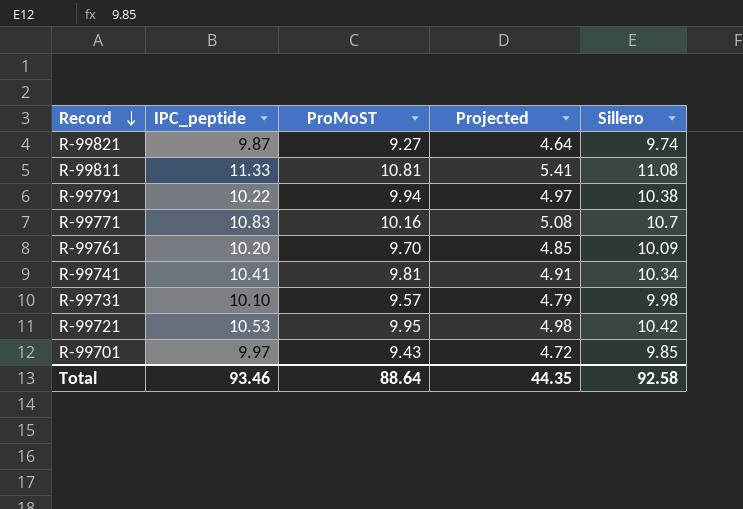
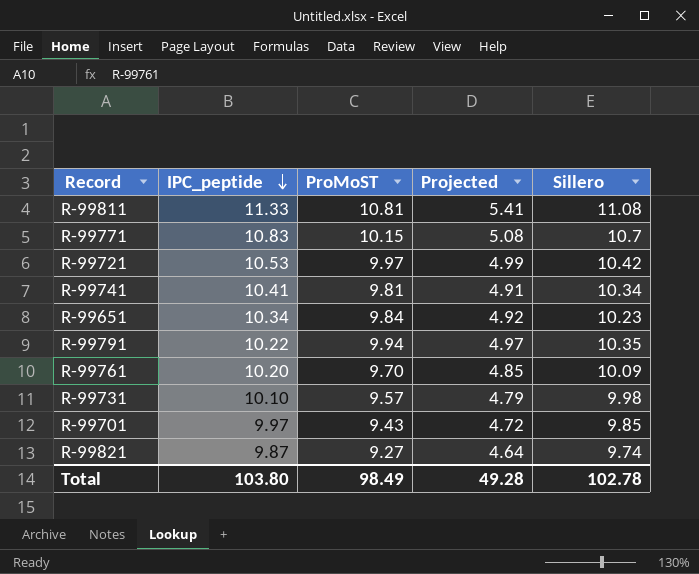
row order: Record descending -> IPC_peptide descending
R-99771 | ProMoST: 10.16 -> 10.15
R-99721 | ProMoST: 9.95 -> 9.97
R-99721 | Projected: 4.98 -> 4.99
row R-99651: none -> 10.34 | 9.84 | 4.92 | 10.23
R-99791 | Sillero: 10.38 -> 10.35
Total | IPC_peptide: 93.46 -> 103.80
Total | ProMoST: 88.64 -> 98.49
Total | Projected: 44.35 -> 49.28
Total | Sillero: 92.58 -> 102.78

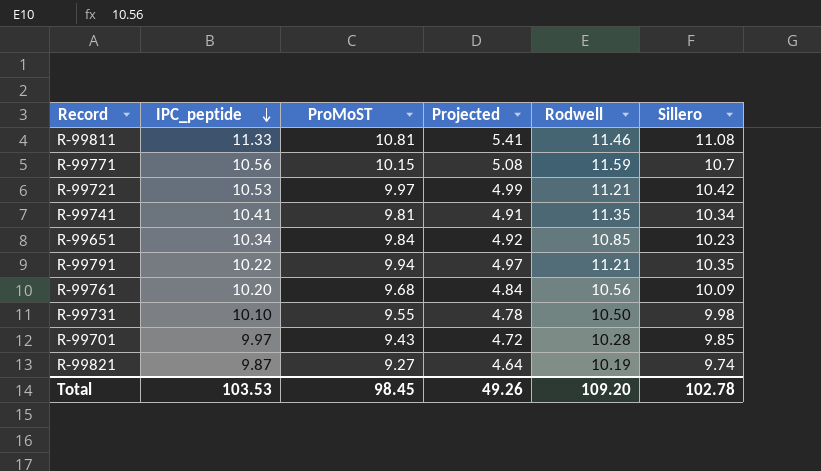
column Rodwell | position: none -> 5
R-99771 | IPC_peptide: 10.83 -> 10.56
R-99761 | ProMoST: 9.70 -> 9.68
R-99761 | Projected: 4.85 -> 4.84
R-99731 | ProMoST: 9.57 -> 9.55
R-99731 | Projected: 4.79 -> 4.78
Total | IPC_peptide: 103.80 -> 103.53
Total | ProMoST: 98.49 -> 98.45
Total | Projected: 49.28 -> 49.26

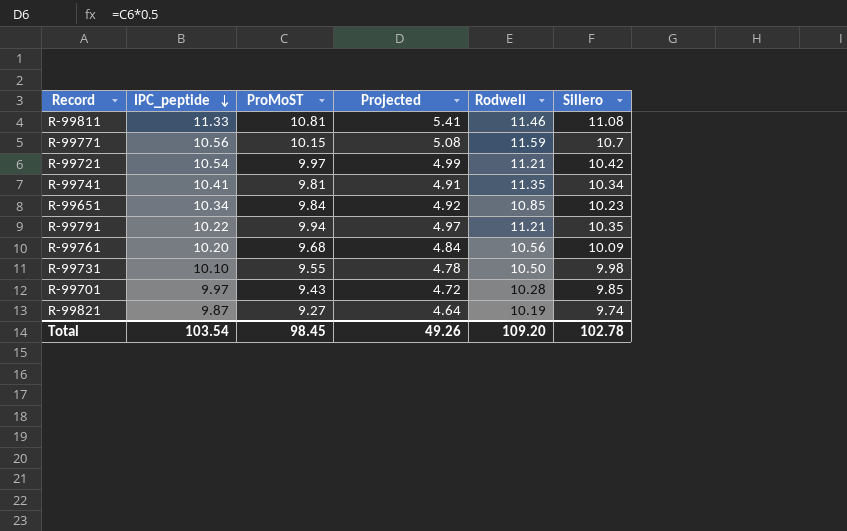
R-99721 | IPC_peptide: 10.53 -> 10.54
Total | IPC_peptide: 103.53 -> 103.54

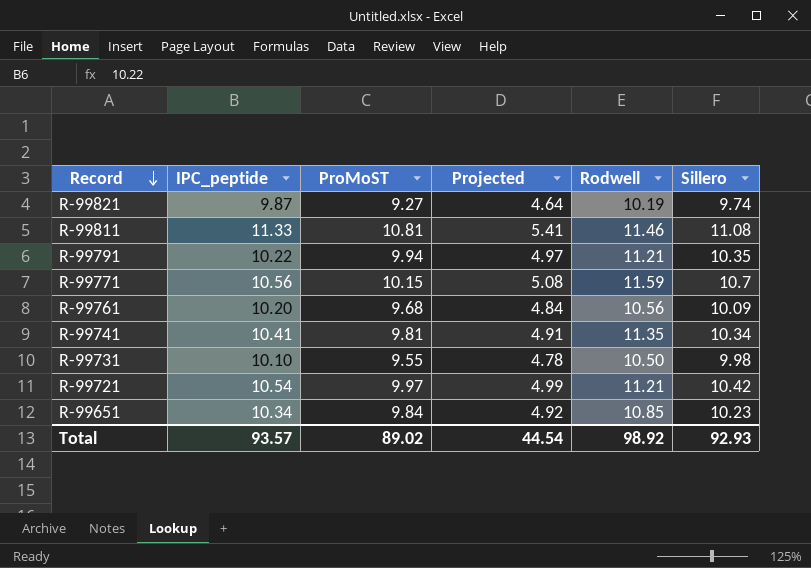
row order: IPC_peptide descending -> Record descending
row R-99701: 9.97 | 9.43 | 4.72 | 10.28 | 9.85 -> none
Total | IPC_peptide: 103.54 -> 93.57
Total | ProMoST: 98.45 -> 89.02
Total | Projected: 49.26 -> 44.54
Total | Rodwell: 109.20 -> 98.92
Total | Sillero: 102.78 -> 92.93

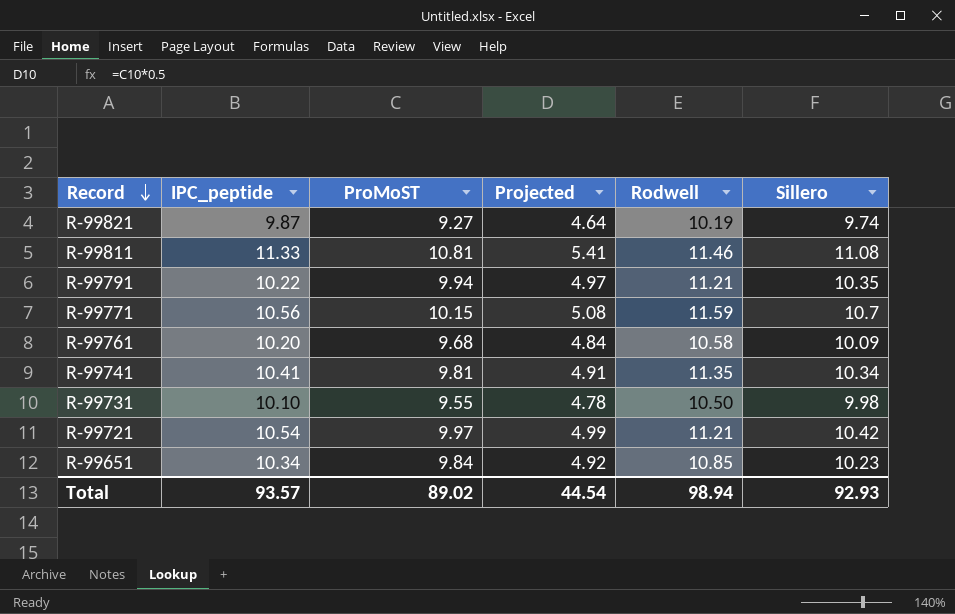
R-99761 | Rodwell: 10.56 -> 10.58
Total | Rodwell: 98.92 -> 98.94

